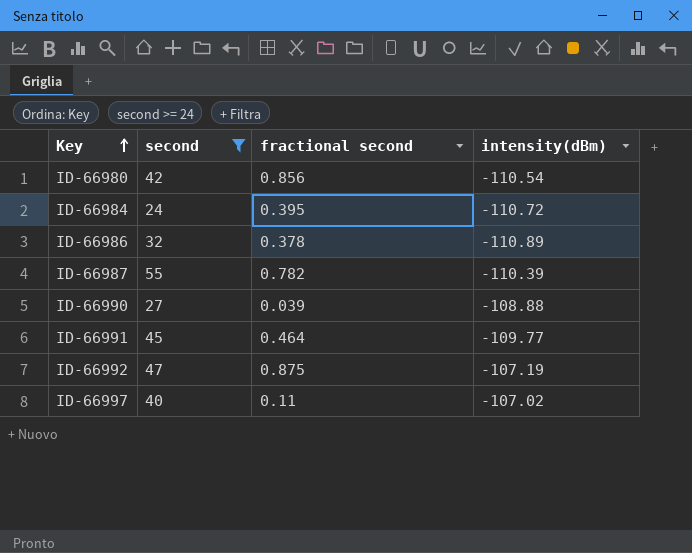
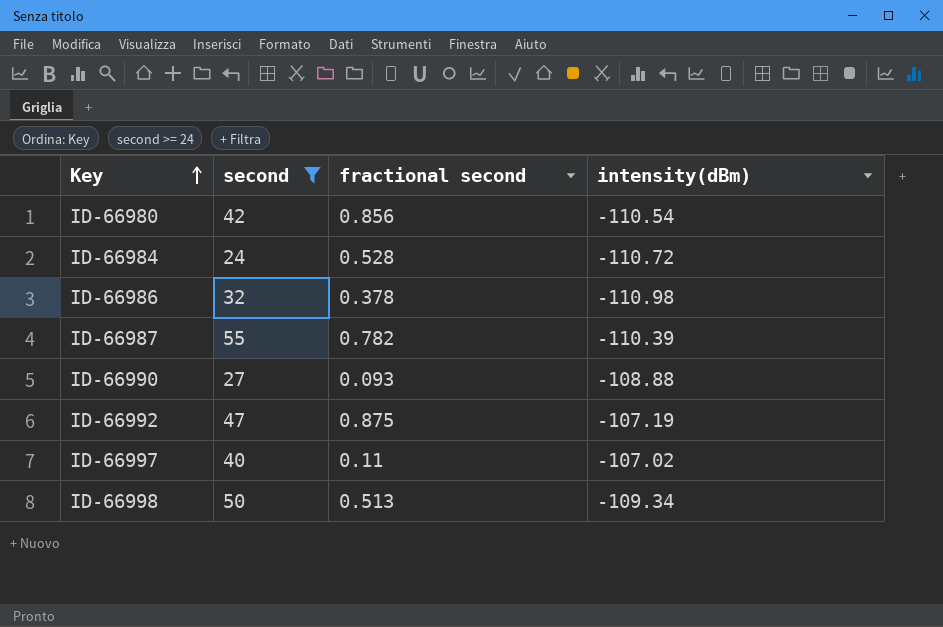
row ID-66991: 45 | 0.464 | -109.77 -> none
ID-66984 | fractional second: 0.395 -> 0.528
ID-66986 | intensity(dBm): -110.89 -> -110.98
ID-66990 | fractional second: 0.039 -> 0.093
row ID-66998: none -> 50 | 0.513 | -109.34

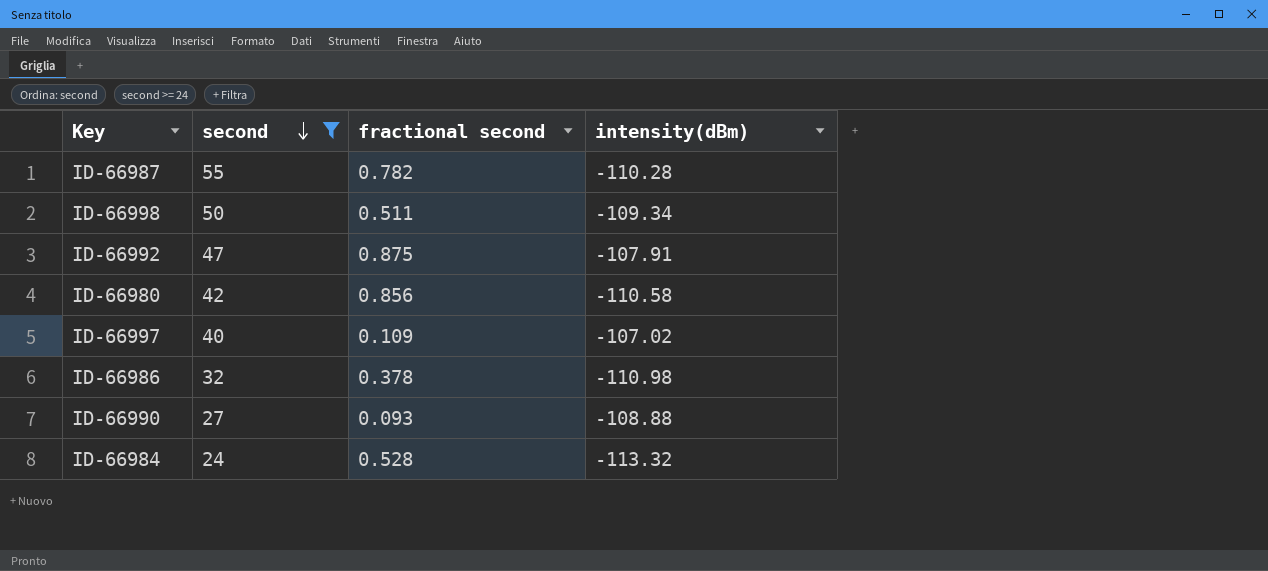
row order: Key ascending -> second descending
ID-66987 | intensity(dBm): -110.39 -> -110.28
ID-66998 | fractional second: 0.513 -> 0.511
ID-66992 | intensity(dBm): -107.19 -> -107.91
ID-66980 | intensity(dBm): -110.54 -> -110.58
ID-66997 | fractional second: 0.11 -> 0.109
ID-66984 | intensity(dBm): -110.72 -> -113.32

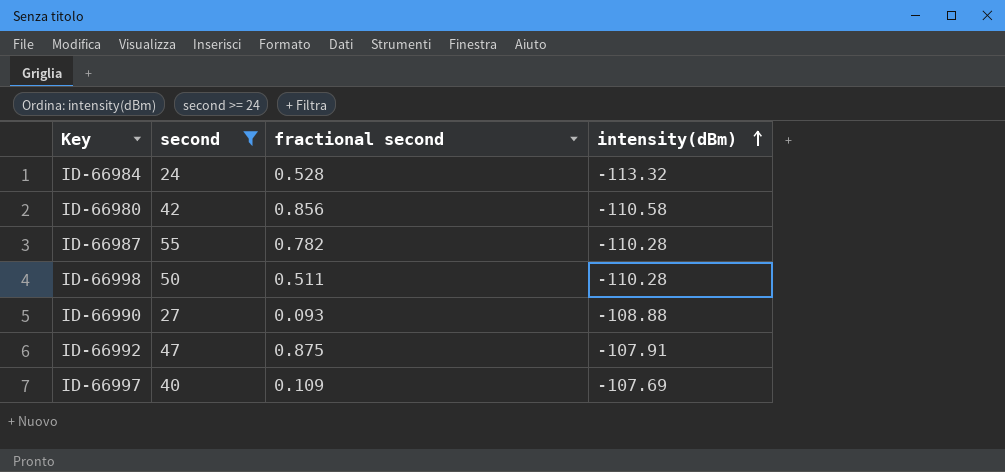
row order: second descending -> intensity(dBm) ascending
row ID-66986: 32 | 0.378 | -110.98 -> none
ID-66998 | intensity(dBm): -109.34 -> -110.28
ID-66997 | intensity(dBm): -107.02 -> -107.69

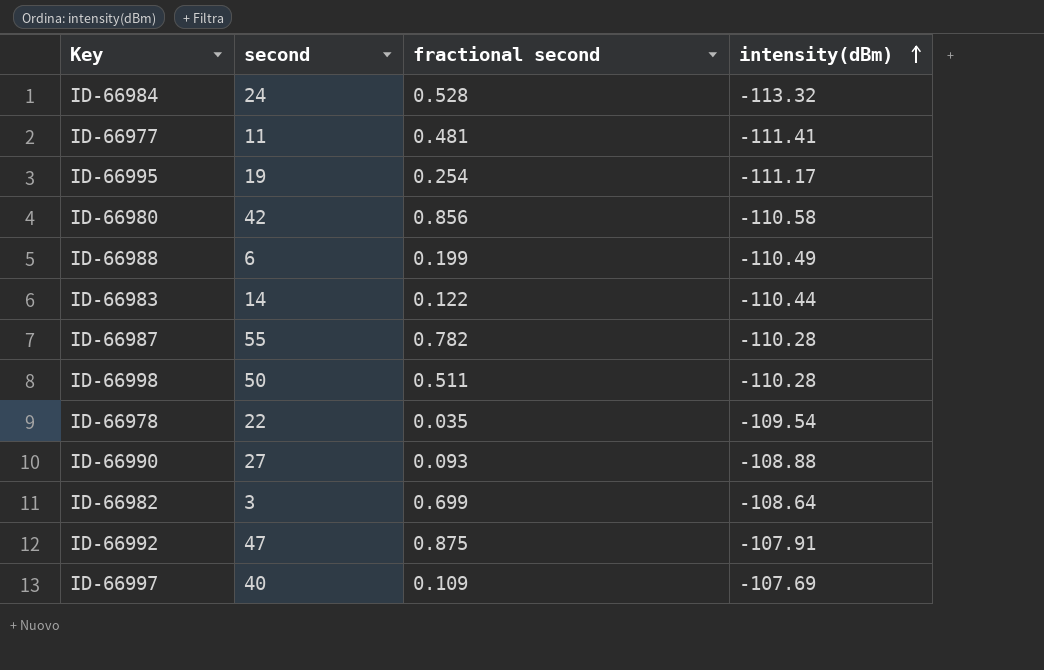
filter: second >= 24 -> none

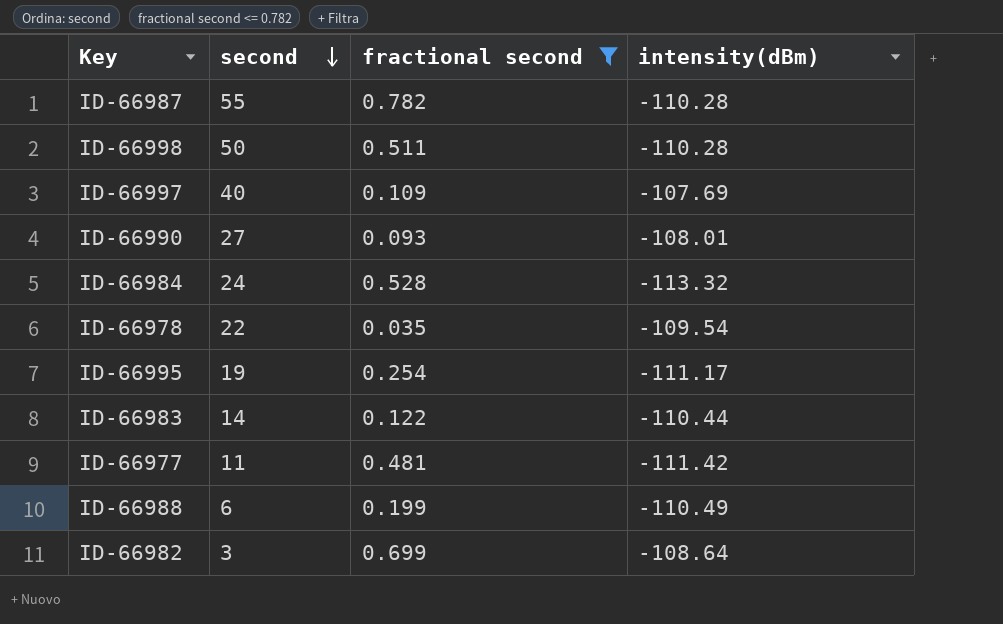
filter: none -> fractional second <= 0.782
row order: intensity(dBm) ascending -> second descending
ID-66990 | intensity(dBm): -108.88 -> -108.01
ID-66977 | intensity(dBm): -111.41 -> -111.42

